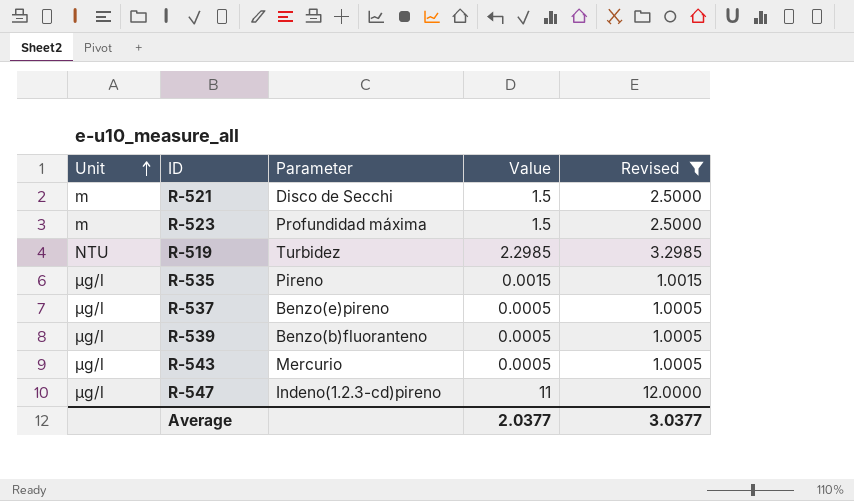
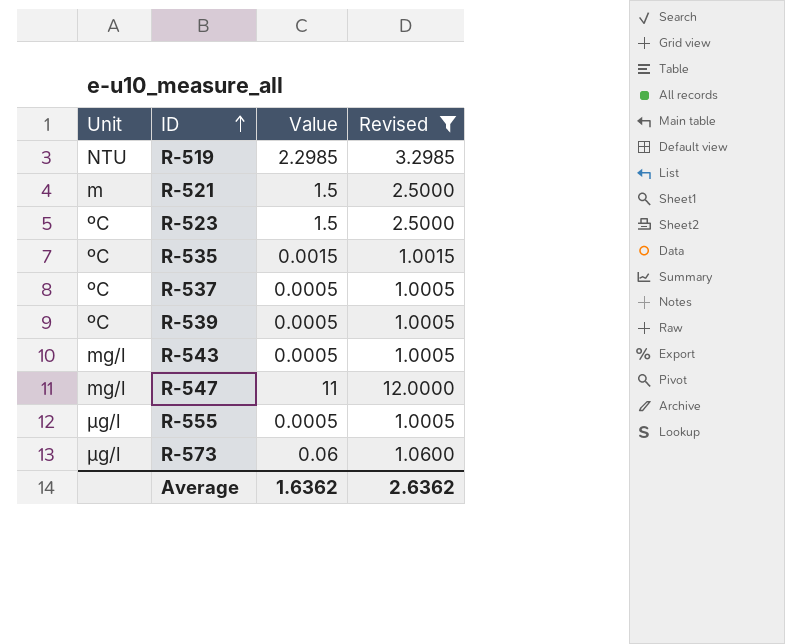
row order: Unit ascending -> ID ascending
column Parameter | position: 3 -> none
R-523 | Unit: m -> ºC
R-535 | Unit: µg/l -> ºC
R-537 | Unit: µg/l -> ºC
R-539 | Unit: µg/l -> ºC
R-543 | Unit: µg/l -> mg/l
R-547 | Unit: µg/l -> mg/l
row R-555: none -> µg/l | 0.0005 | 1.0005
row R-573: none -> µg/l | 0.06 | 1.0600
Average | Value: 2.0377 -> 1.6362
Average | Revised: 3.0377 -> 2.6362

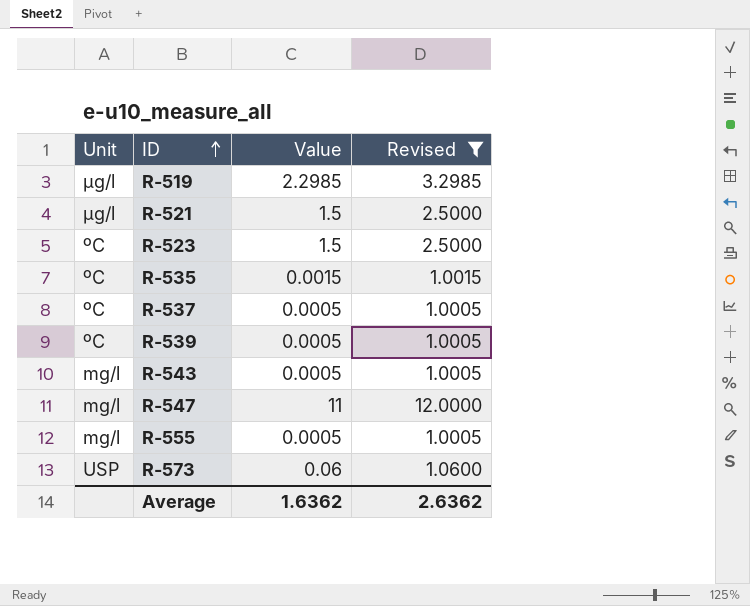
R-519 | Unit: NTU -> µg/l
R-521 | Unit: m -> µg/l
R-555 | Unit: µg/l -> mg/l
R-573 | Unit: µg/l -> USP

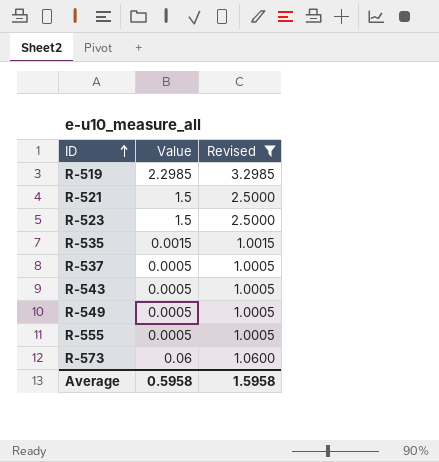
column Unit | position: 1 -> none
row R-539: ºC | 0.0005 | 1.0005 -> none
row R-547: mg/l | 11 | 12.0000 -> none
row R-549: none -> 0.0005 | 1.0005
Average | Value: 1.6362 -> 0.5958
Average | Revised: 2.6362 -> 1.5958

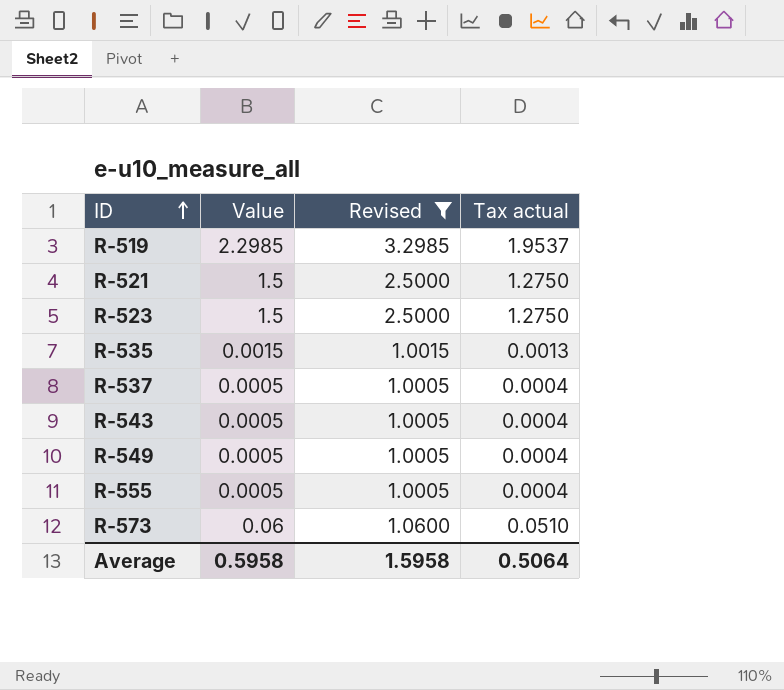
column Tax actual | formula: none -> [Value] * 0.85

